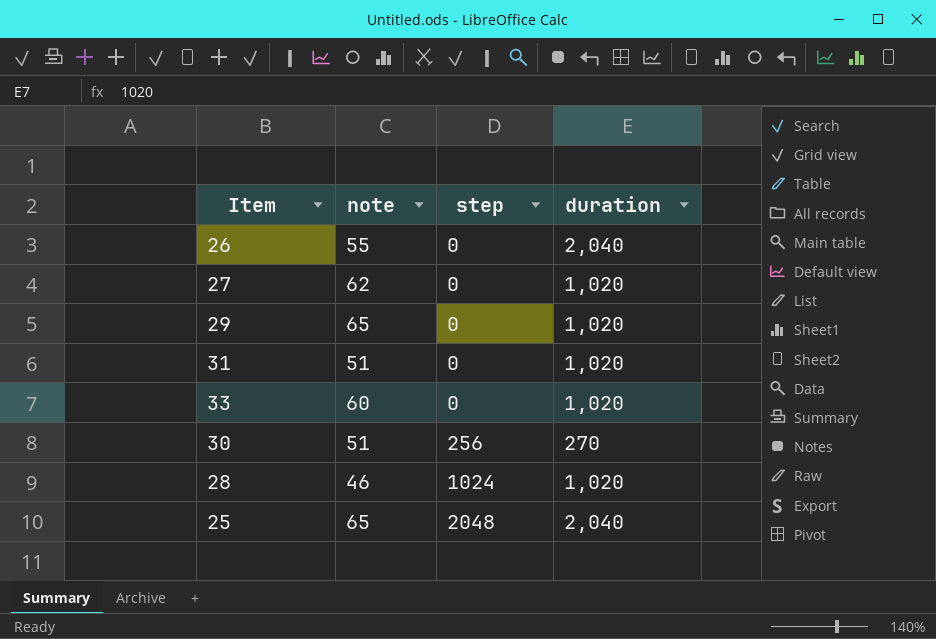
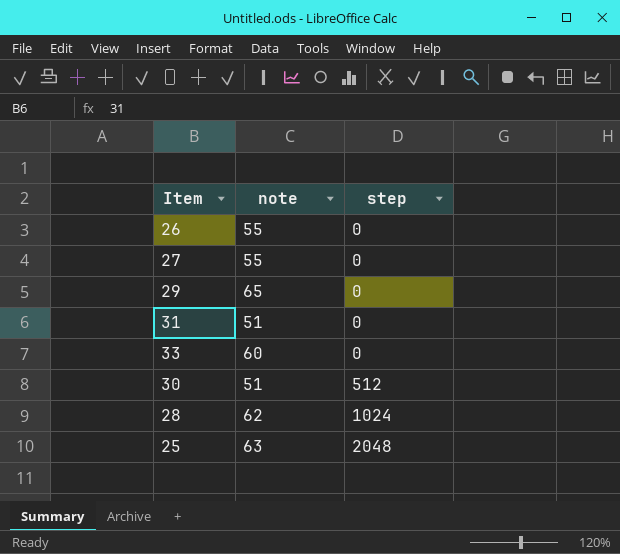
column duration | position: 4 -> none
27 | note: 62 -> 55
30 | step: 256 -> 512
28 | note: 46 -> 62
25 | note: 65 -> 63

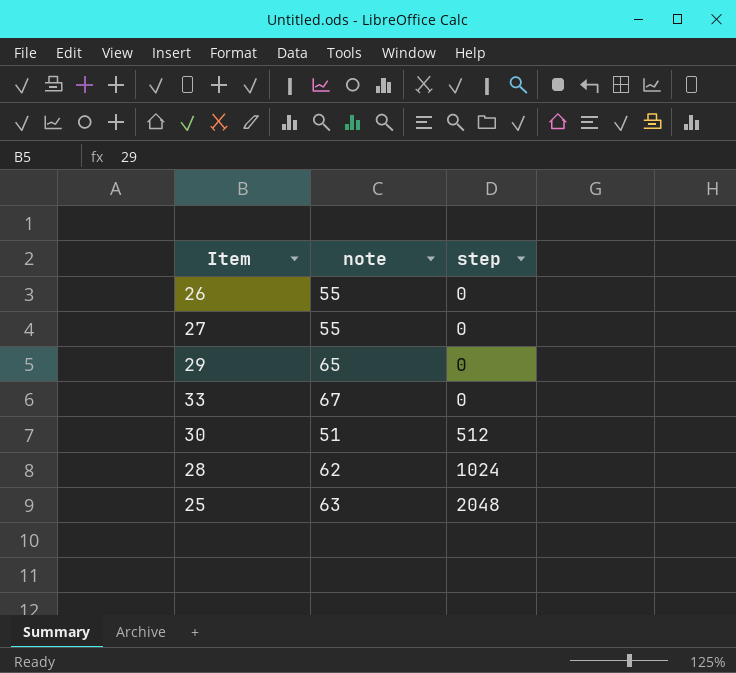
row 31: 51 | 0 -> none
33 | note: 60 -> 67

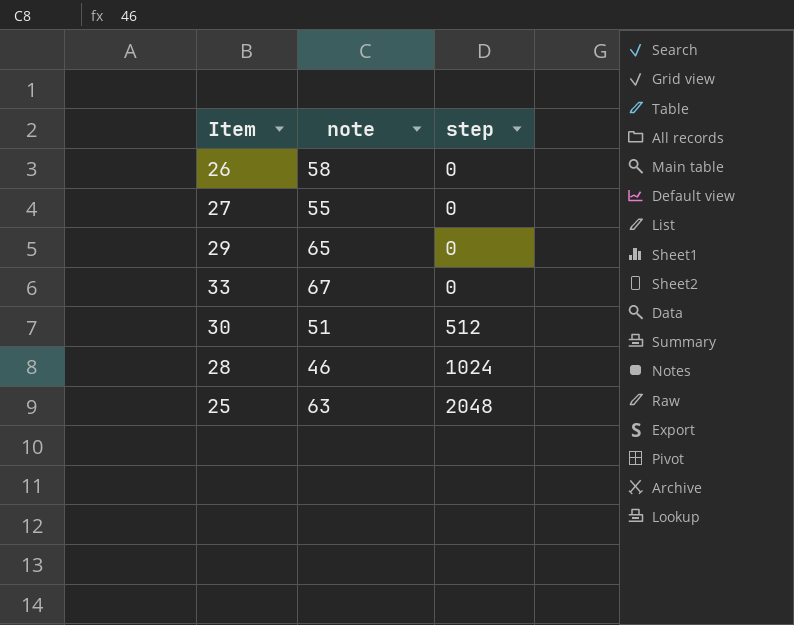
26 | note: 55 -> 58
28 | note: 62 -> 46

